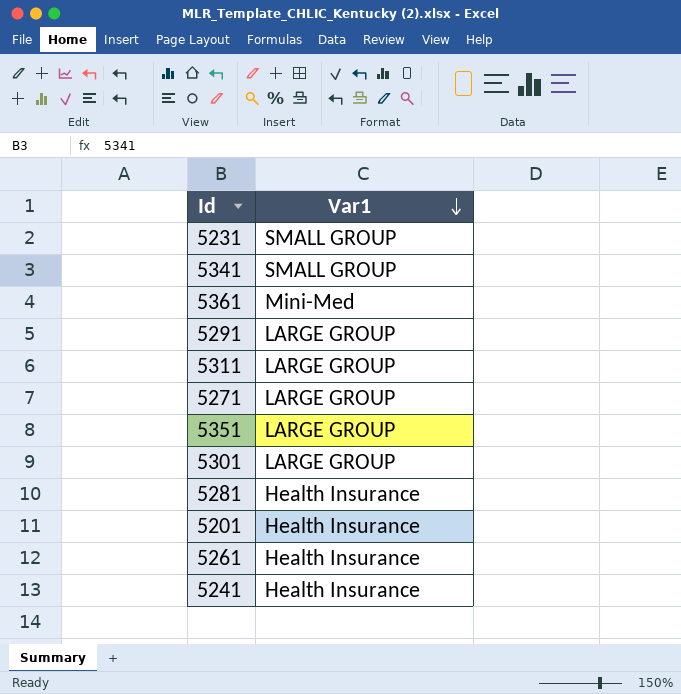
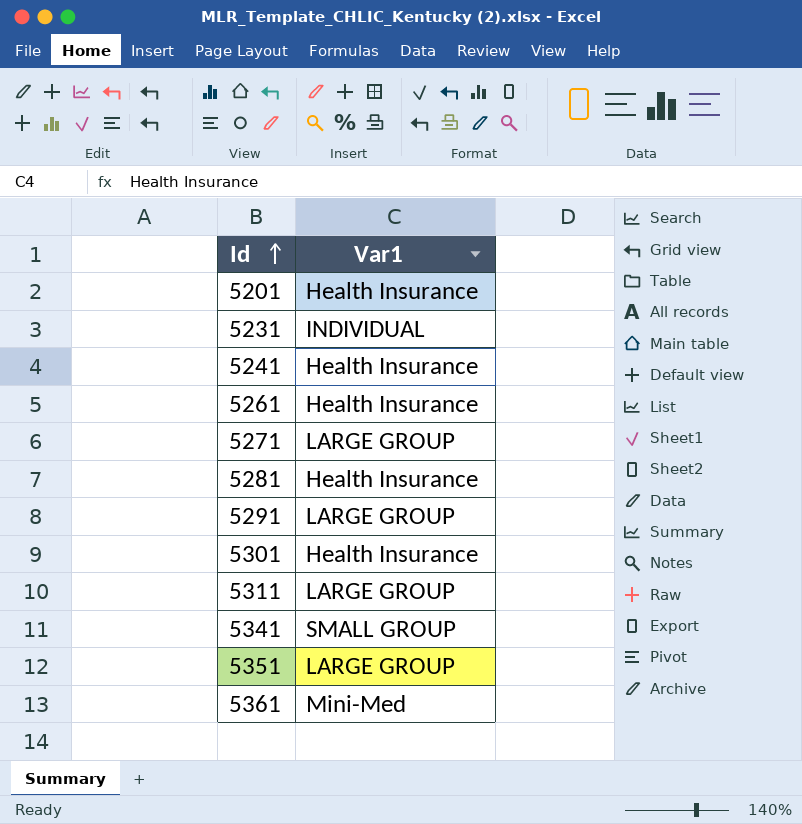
row order: Var1 descending -> Id ascending
5231 | Var1: SMALL GROUP -> INDIVIDUAL
5301 | Var1: LARGE GROUP -> Health Insurance

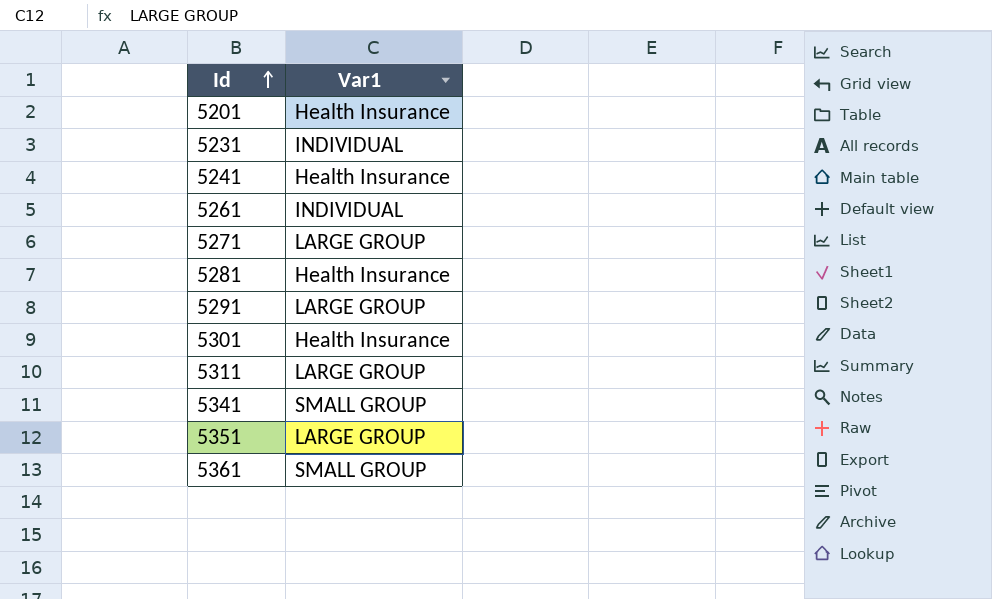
5261 | Var1: Health Insurance -> INDIVIDUAL
5361 | Var1: Mini-Med -> SMALL GROUP

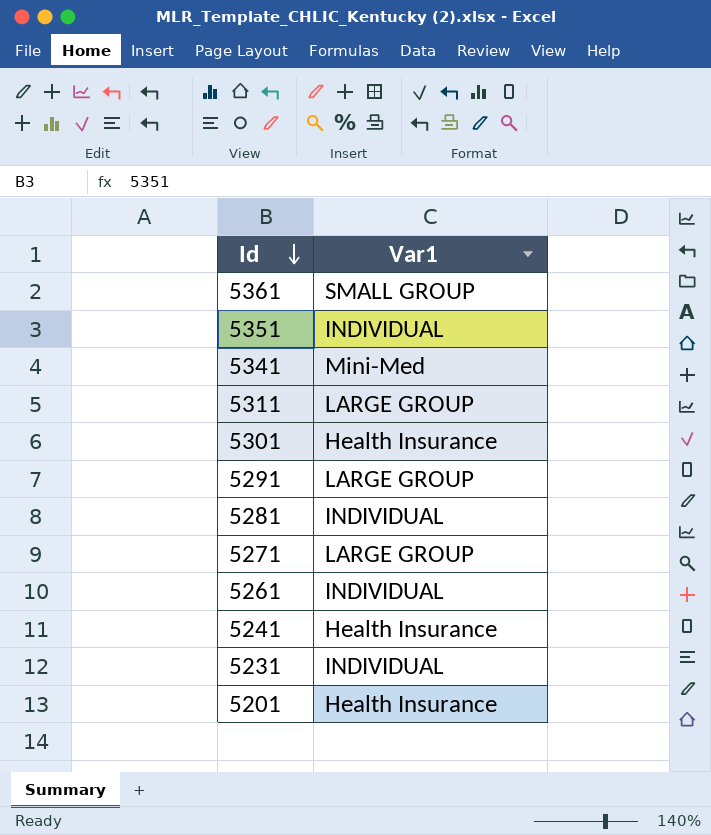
row order: Id ascending -> Id descending
5351 | Var1: LARGE GROUP -> INDIVIDUAL
5341 | Var1: SMALL GROUP -> Mini-Med
5281 | Var1: Health Insurance -> INDIVIDUAL

